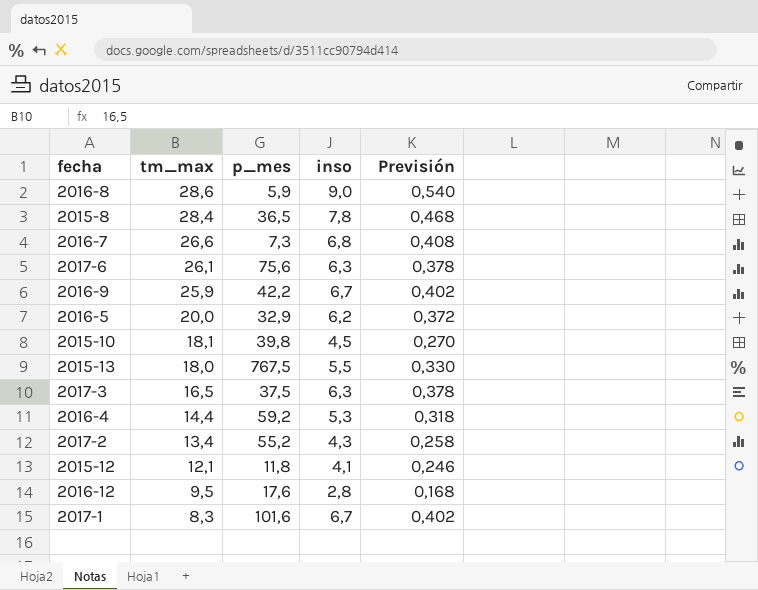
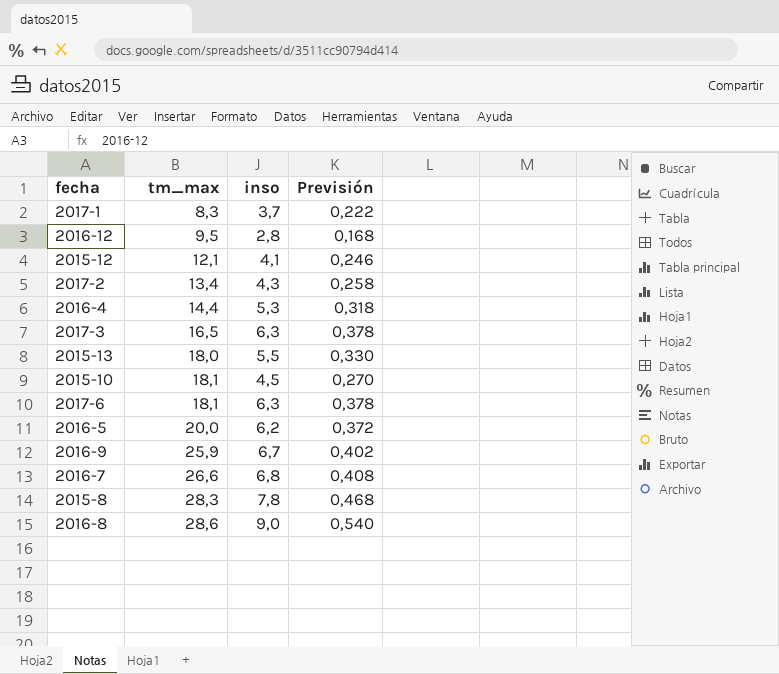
row order: tm_max descending -> tm_max ascending
column p_mes | position: 3 -> none
2017-1 | inso: 6,7 -> 3,7
2017-1 | Previsión: 0,402 -> 0,222
2017-6 | tm_max: 26,1 -> 18,1
2015-8 | tm_max: 28,4 -> 28,3

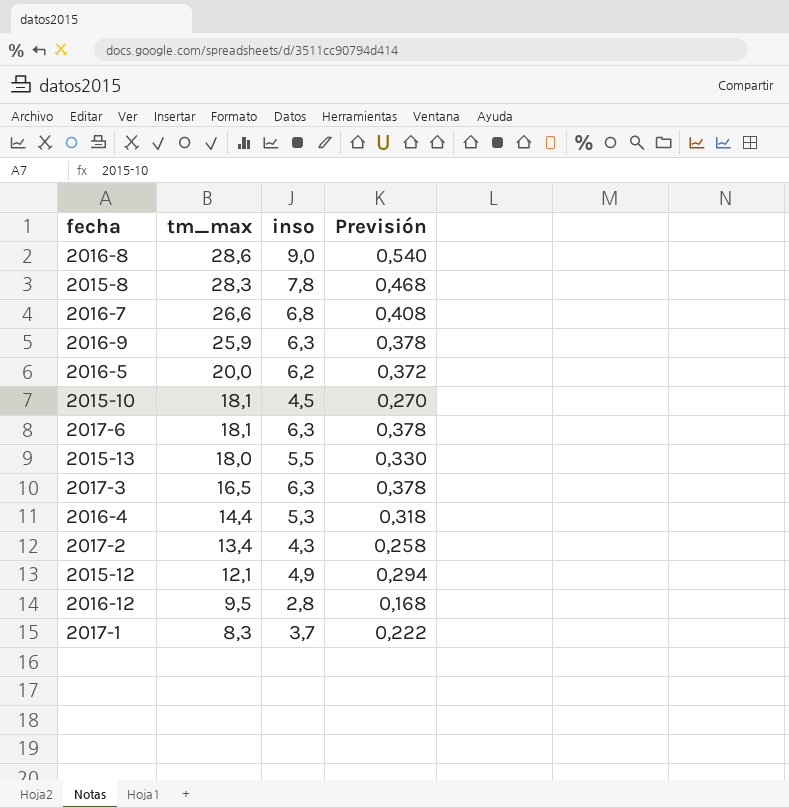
row order: tm_max ascending -> tm_max descending
2016-9 | inso: 6,7 -> 6,3
2016-9 | Previsión: 0,402 -> 0,378
2015-12 | inso: 4,1 -> 4,9
2015-12 | Previsión: 0,246 -> 0,294

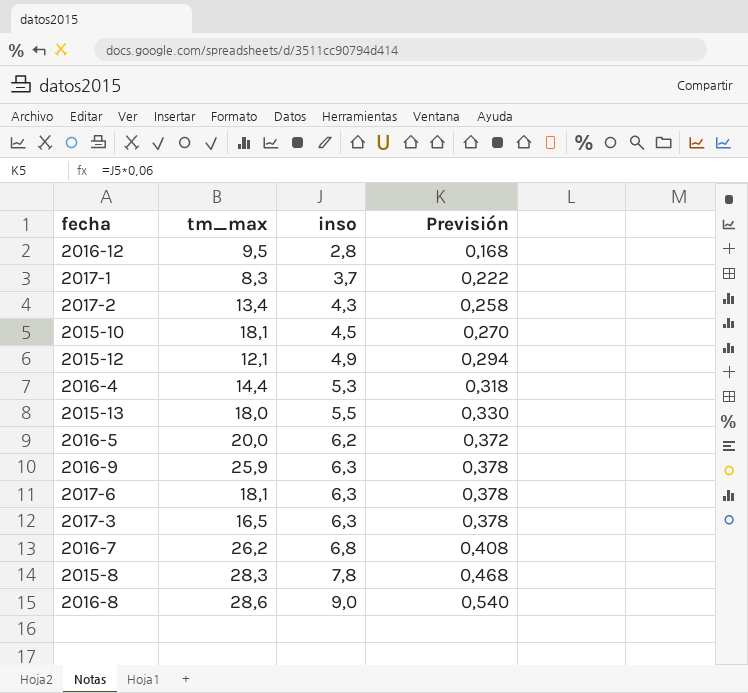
row order: tm_max descending -> inso ascending
2016-7 | tm_max: 26,6 -> 26,2

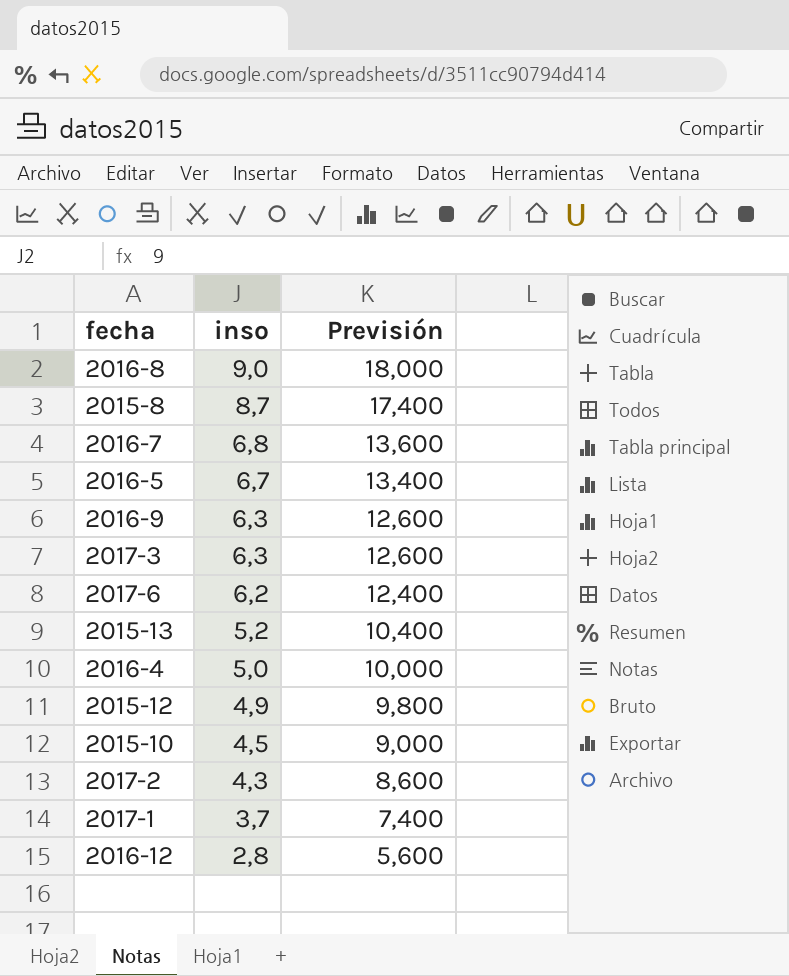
row order: inso ascending -> inso descending
column tm_max | position: 2 -> none
column Previsión | formula: [inso] * 0,06 -> [inso] * 2
2015-8 | inso: 7,8 -> 8,7
2016-5 | inso: 6,2 -> 6,7
2017-6 | inso: 6,3 -> 6,2
2015-13 | inso: 5,5 -> 5,2
2016-4 | inso: 5,3 -> 5,0

